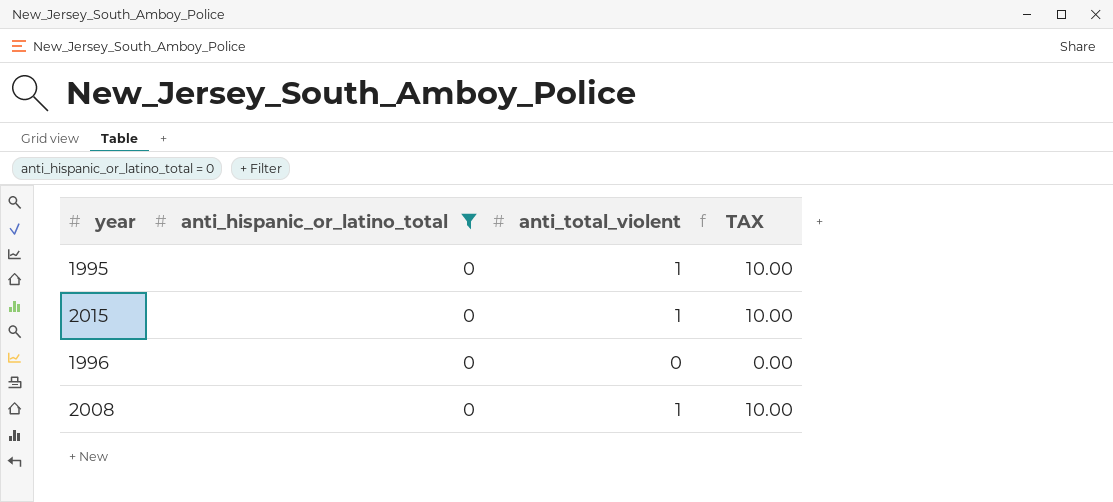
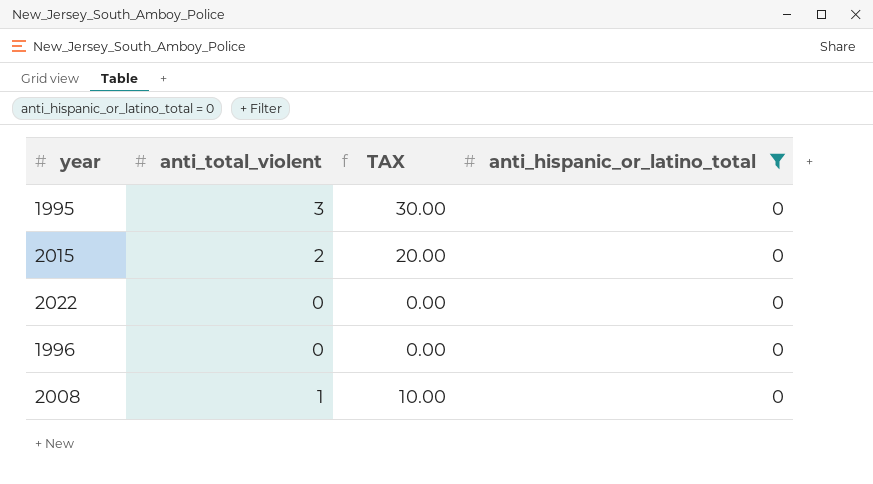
column anti_hispanic_or_latino_total | position: 2 -> 4
1995 | anti_total_violent: 1 -> 3
1995 | TAX: 10.00 -> 30.00
2015 | anti_total_violent: 1 -> 2
2015 | TAX: 10.00 -> 20.00
row 2022: none -> 0 | 0.00 | 0

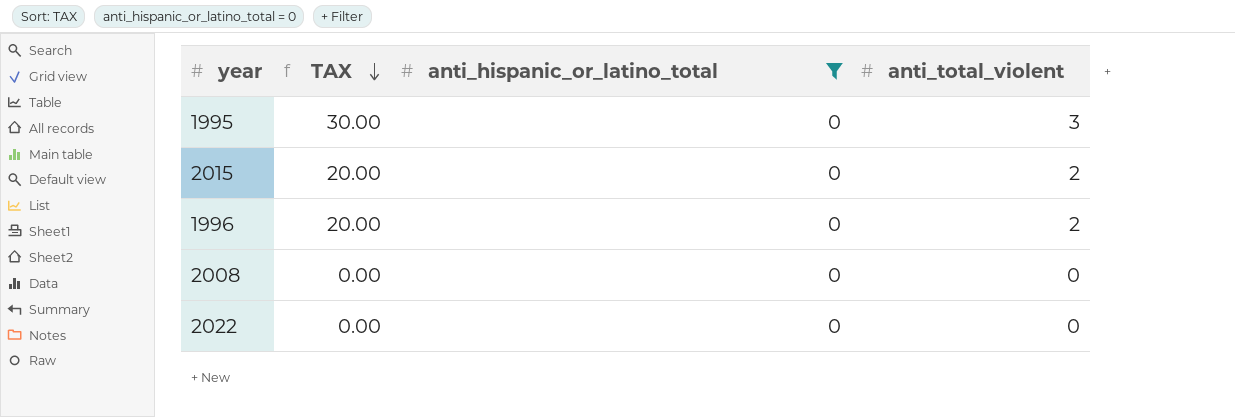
row order: none -> TAX descending
column anti_total_violent | position: 2 -> 4
1996 | TAX: 0.00 -> 20.00
1996 | anti_total_violent: 0 -> 2
2008 | TAX: 10.00 -> 0.00
2008 | anti_total_violent: 1 -> 0

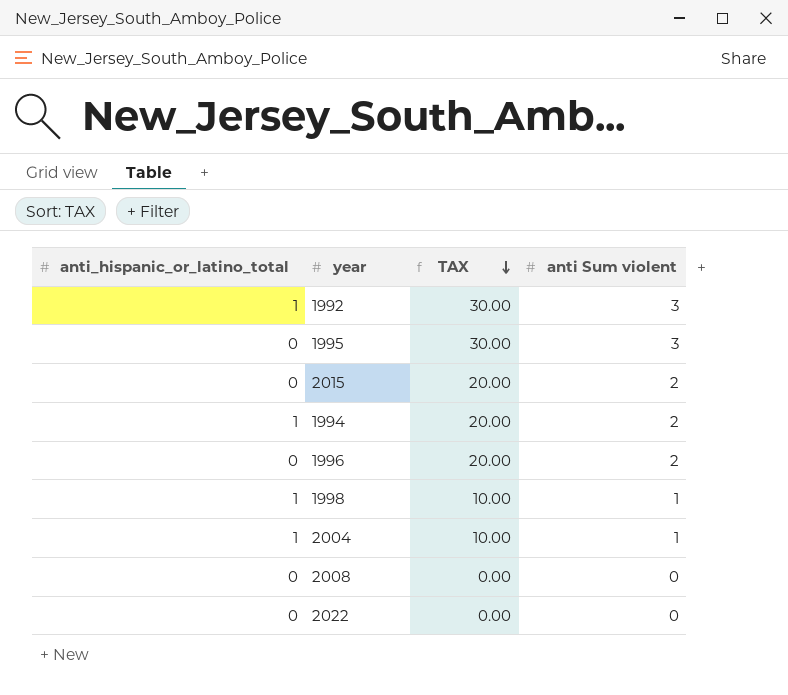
filter: anti_hispanic_or_latino_total = 0 -> none
column anti_hispanic_or_latino_total | position: 3 -> 1
column name: anti_total_violent -> anti Sum violent

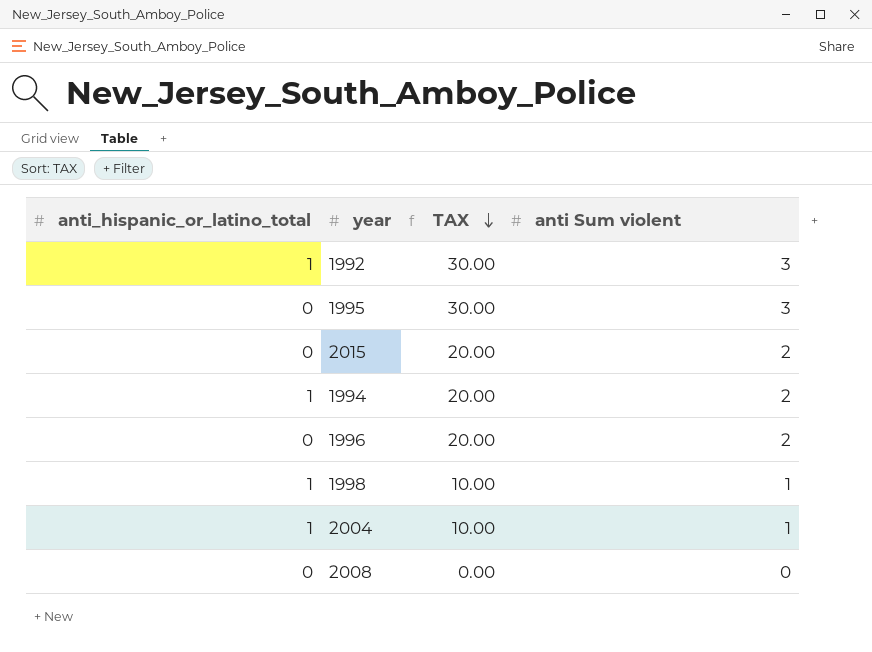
row 2022: 0 | 0.00 | 0 -> none

